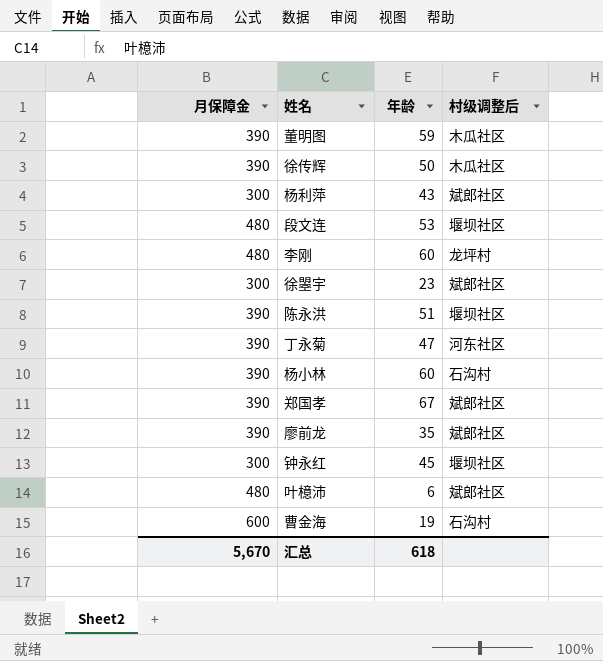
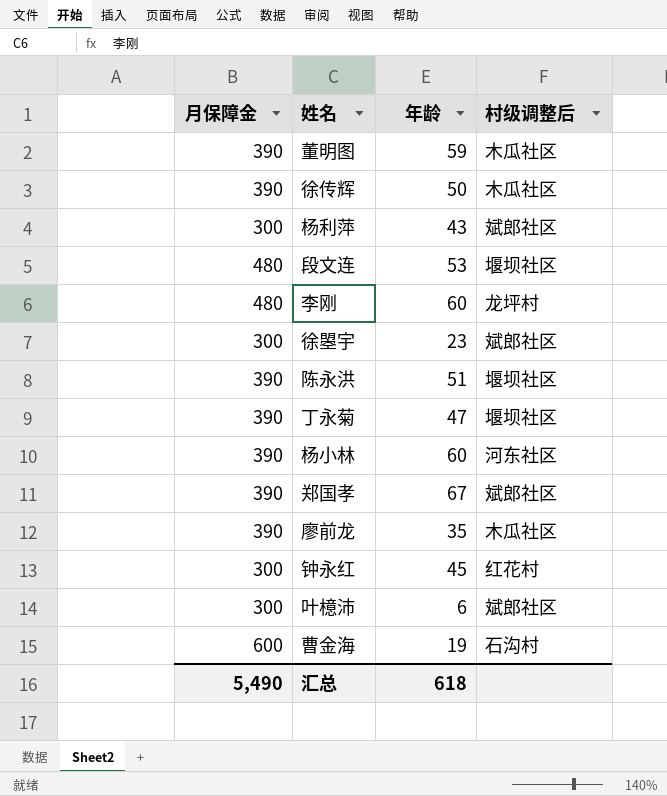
丁永菊 | 村级调整后: 河东社区 -> 堰坝社区
杨小林 | 村级调整后: 石沟村 -> 河东社区
廖前龙 | 村级调整后: 斌郎社区 -> 木瓜社区
钟永红 | 村级调整后: 堰坝社区 -> 红花村
叶檍沛 | 月保障金: 480 -> 300
汇总 | 月保障金: 5,670 -> 5,490

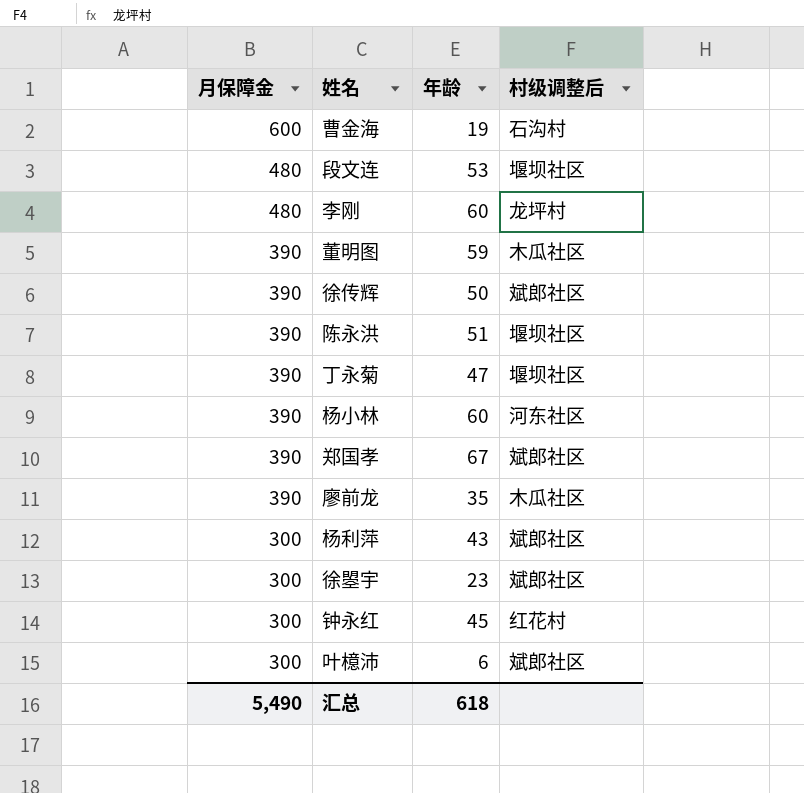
row order: none -> 月保障金 descending
徐传辉 | 村级调整后: 木瓜社区 -> 斌郎社区

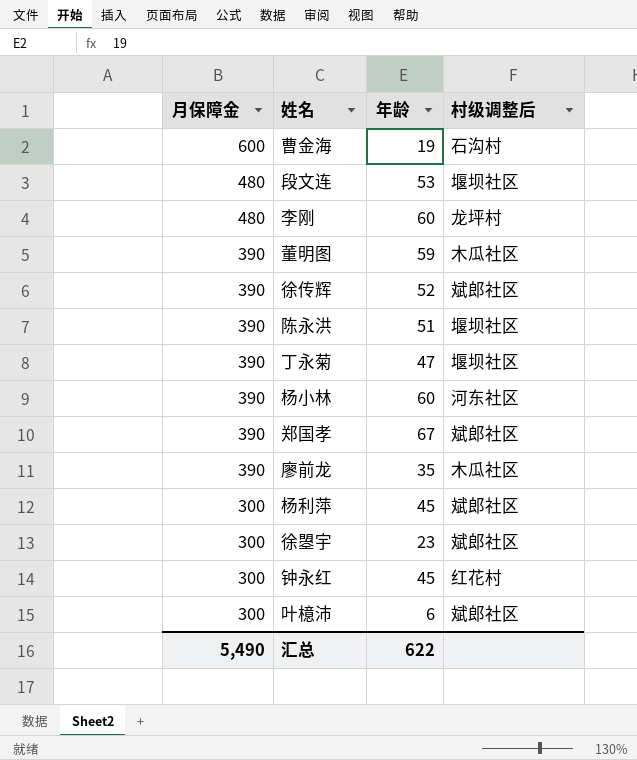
徐传辉 | 年龄: 50 -> 52
杨利萍 | 年龄: 43 -> 45
汇总 | 年龄: 618 -> 622

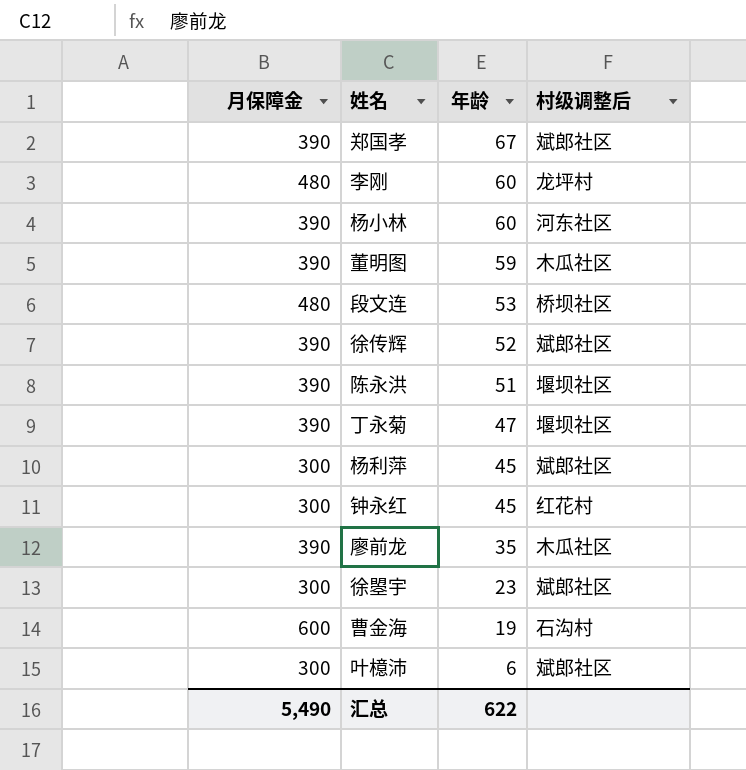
row order: 月保障金 descending -> 年龄 descending
段文连 | 村级调整后: 堰坝社区 -> 桥坝社区

